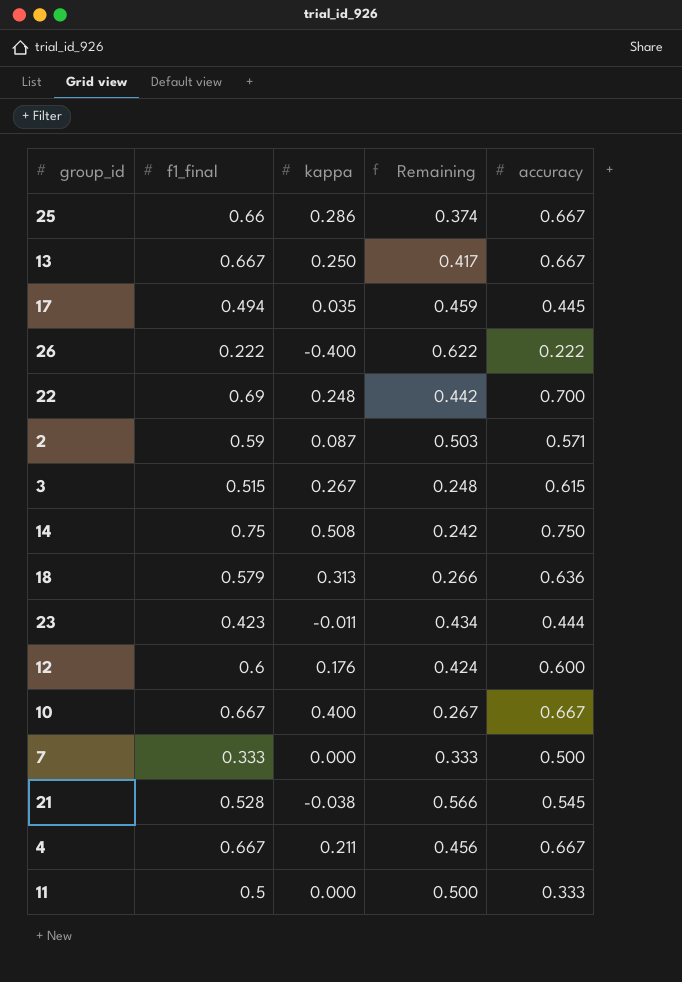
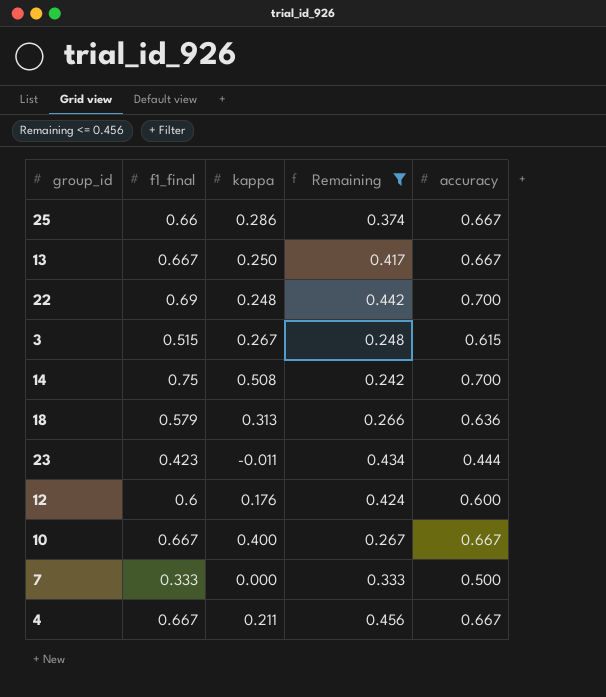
filter: none -> Remaining <= 0.456
14 | accuracy: 0.750 -> 0.700

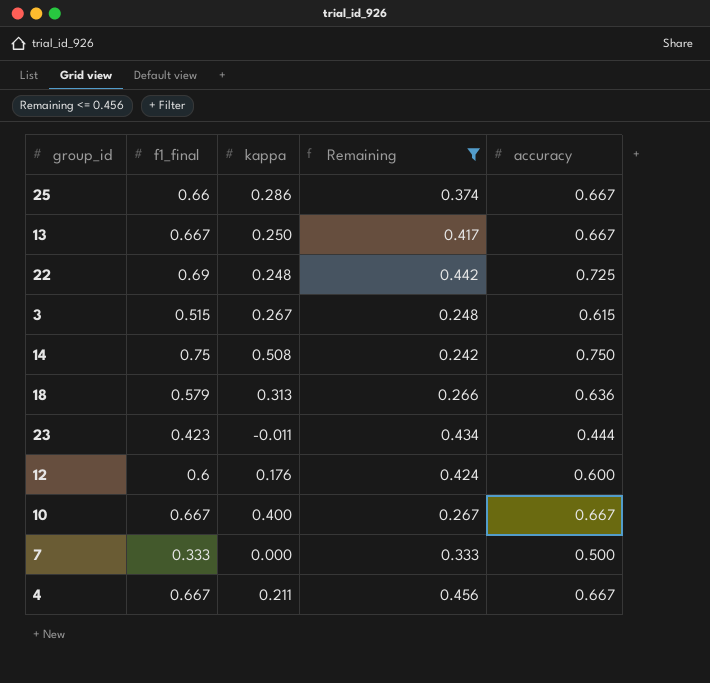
22 | accuracy: 0.700 -> 0.725
14 | accuracy: 0.700 -> 0.750

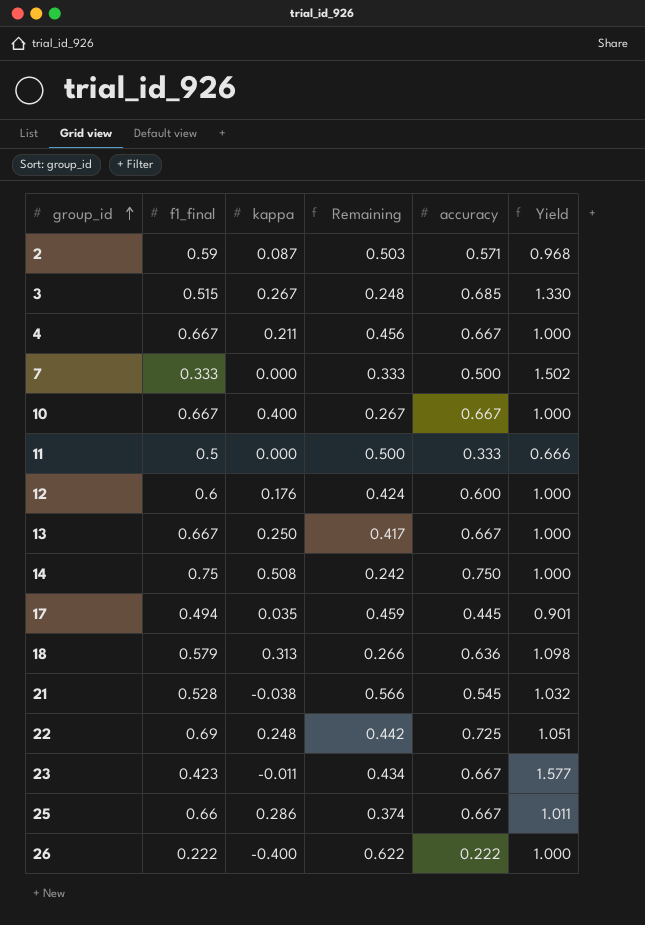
filter: Remaining <= 0.456 -> none
row order: none -> group_id ascending
column Yield | formula: none -> [accuracy] / [f1_final]
3 | accuracy: 0.615 -> 0.685
23 | accuracy: 0.444 -> 0.667

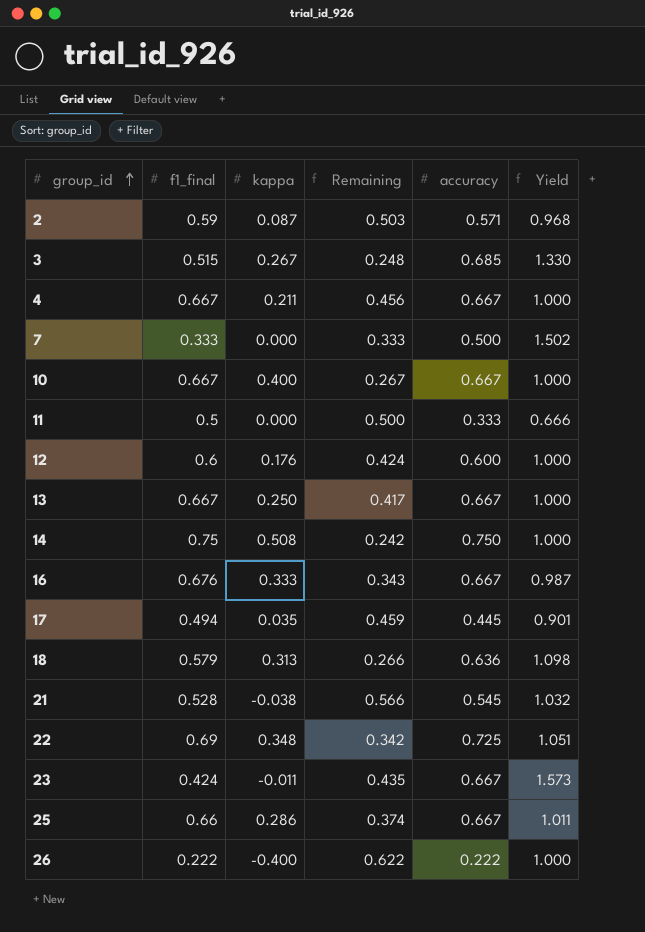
row 16: none -> 0.676 | 0.333 | 0.343 | 0.667 | 0.987
22 | kappa: 0.248 -> 0.348
22 | Remaining: 0.442 -> 0.342
23 | f1_final: 0.423 -> 0.424
23 | Remaining: 0.434 -> 0.435
23 | Yield: 1.577 -> 1.573

